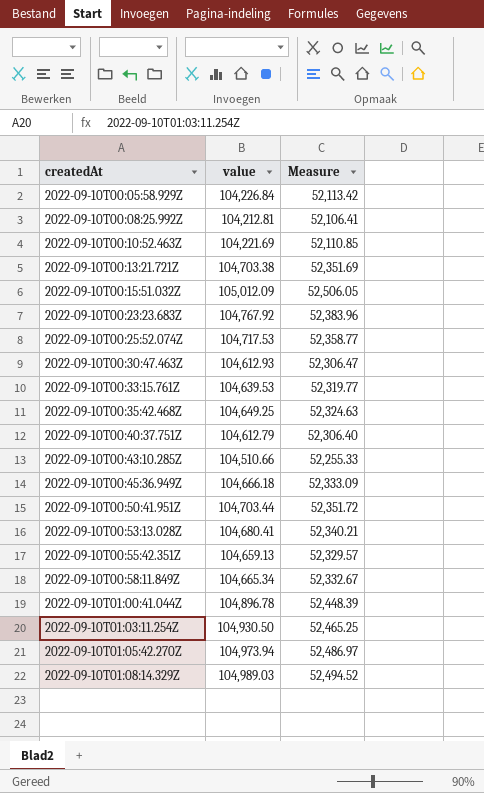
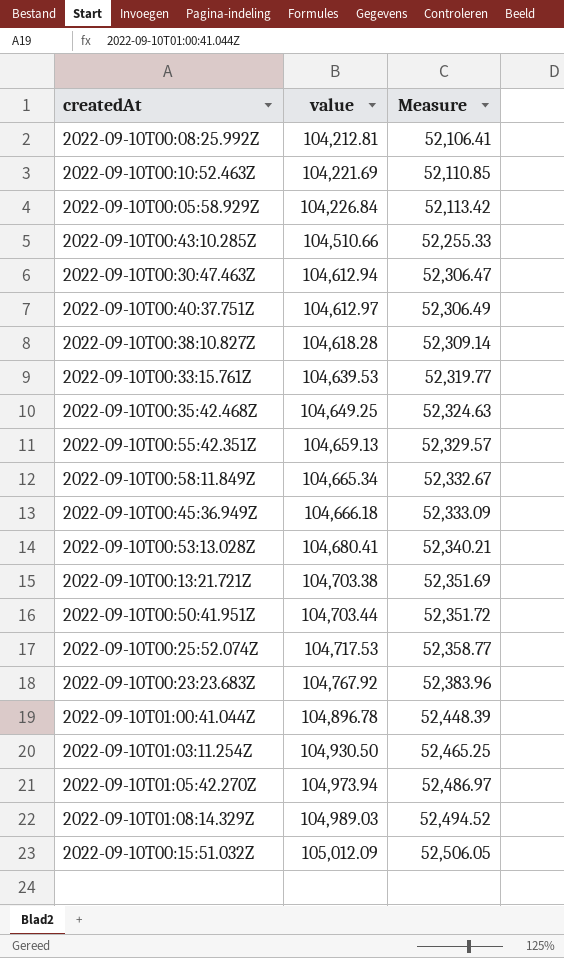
row order: createdAt ascending -> value ascending
2022-09-10T00:30:47.463Z | value: 104,612.93 -> 104,612.94
2022-09-10T00:40:37.751Z | value: 104,612.79 -> 104,612.97
2022-09-10T00:40:37.751Z | Measure: 52,306.40 -> 52,306.49
row 2022-09-10T00:38:10.827Z: none -> 104,618.28 | 52,309.14

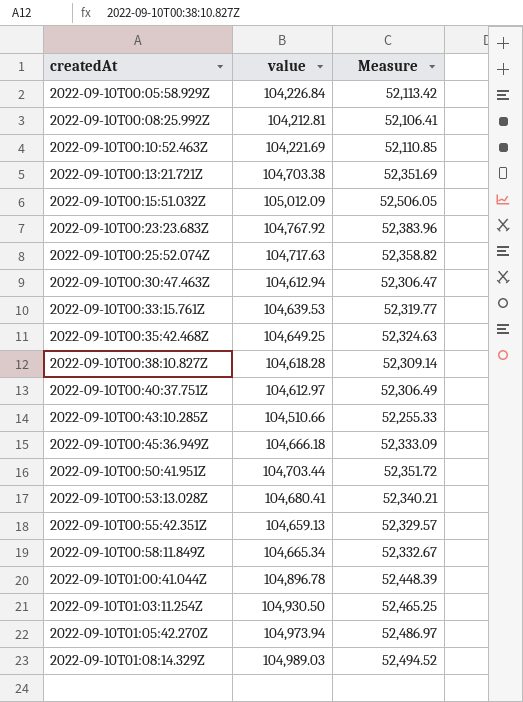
row order: value ascending -> createdAt ascending
2022-09-10T00:25:52.074Z | value: 104,717.53 -> 104,717.63
2022-09-10T00:25:52.074Z | Measure: 52,358.77 -> 52,358.82

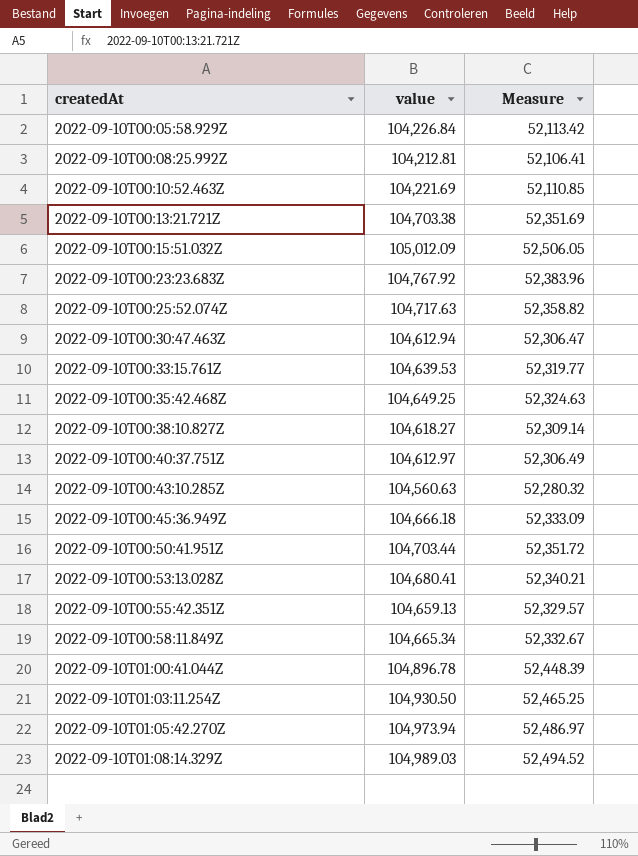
2022-09-10T00:38:10.827Z | value: 104,618.28 -> 104,618.27
2022-09-10T00:43:10.285Z | value: 104,510.66 -> 104,560.63
2022-09-10T00:43:10.285Z | Measure: 52,255.33 -> 52,280.32

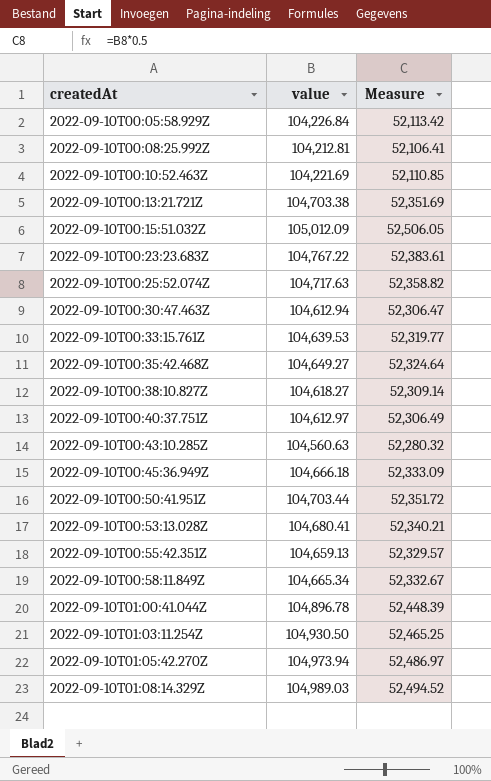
2022-09-10T00:23:23.683Z | value: 104,767.92 -> 104,767.22
2022-09-10T00:23:23.683Z | Measure: 52,383.96 -> 52,383.61
2022-09-10T00:35:42.468Z | value: 104,649.25 -> 104,649.27
2022-09-10T00:35:42.468Z | Measure: 52,324.63 -> 52,324.64

